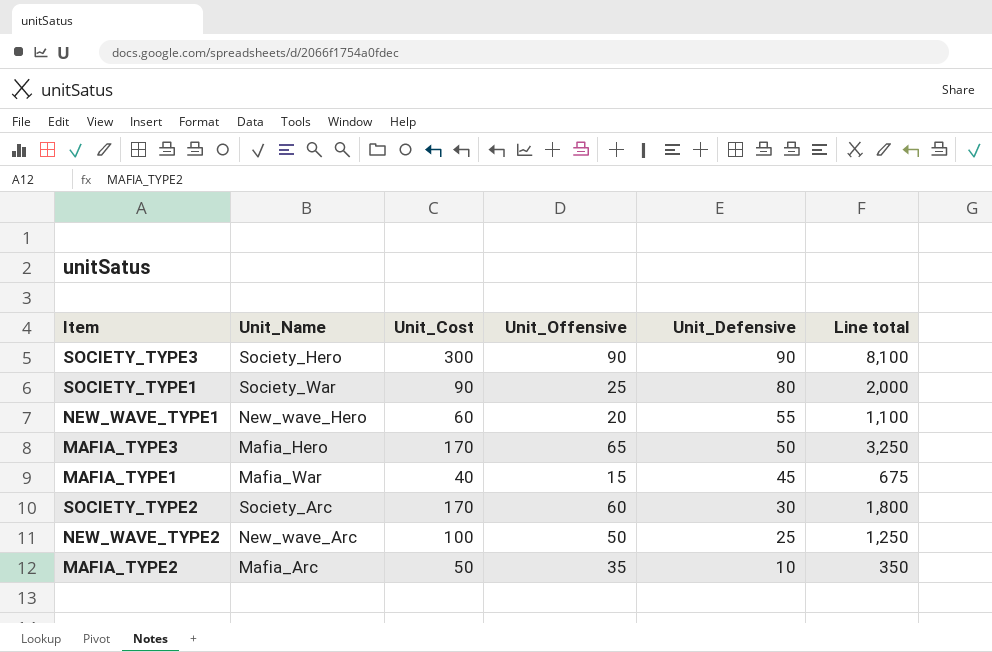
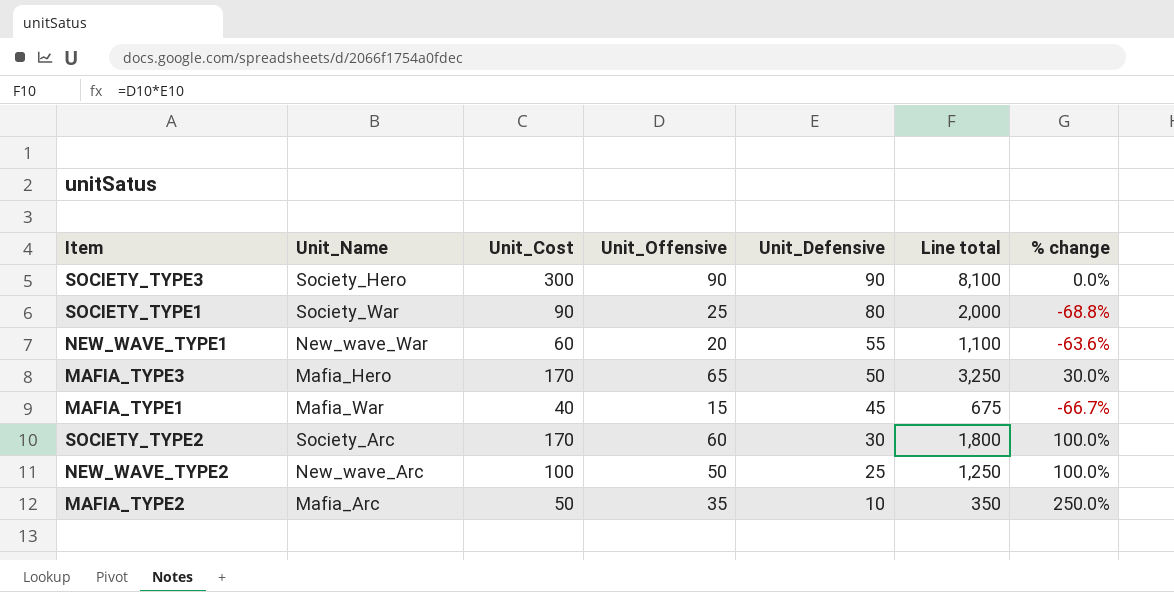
column % change | formula: none -> ([Unit_Offensive] - [Unit_Defensive]) / [Unit_Defensive]
NEW_WAVE_TYPE1 | Unit_Name: New_wave_Hero -> New_wave_War

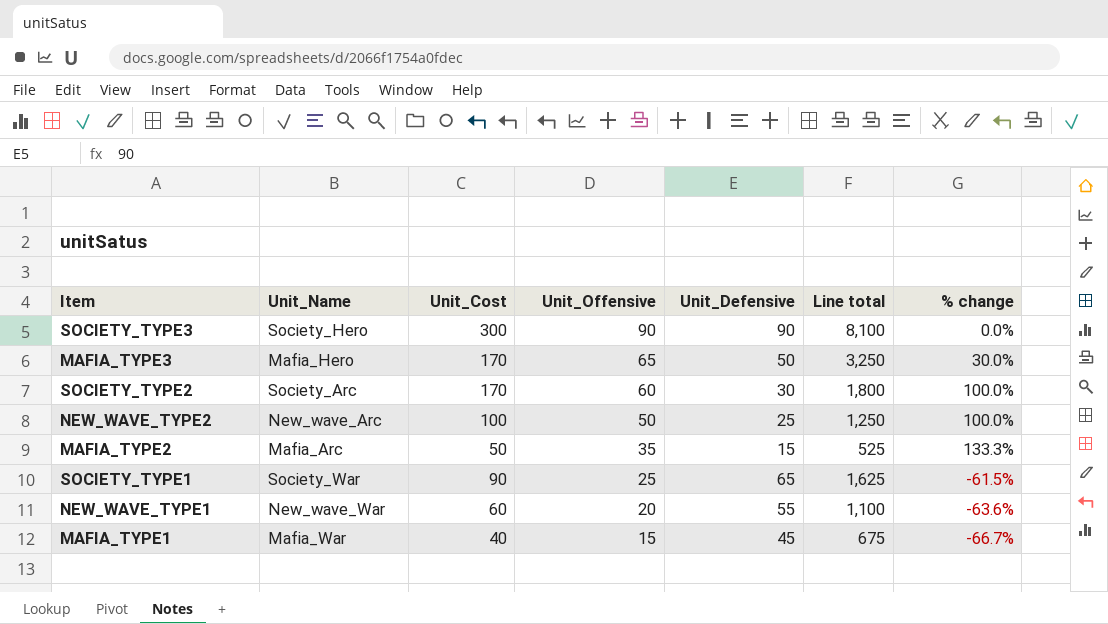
row order: Unit_Defensive descending -> Unit_Offensive descending
MAFIA_TYPE2 | Unit_Defensive: 10 -> 15
MAFIA_TYPE2 | Line total: 350 -> 525
MAFIA_TYPE2 | % change: 250.0% -> 133.3%
SOCIETY_TYPE1 | Unit_Defensive: 80 -> 65
SOCIETY_TYPE1 | Line total: 2,000 -> 1,625
SOCIETY_TYPE1 | % change: -68.8% -> -61.5%

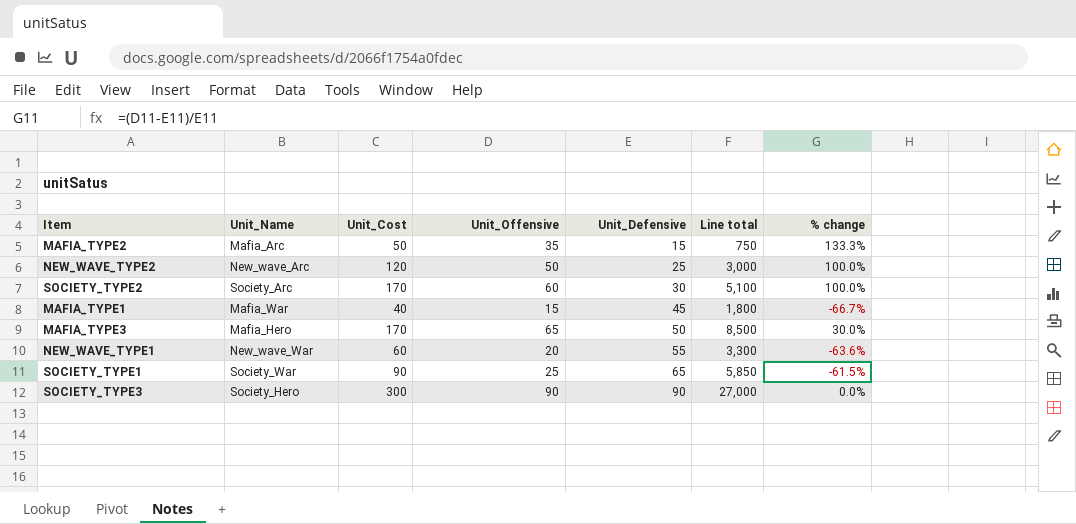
row order: Unit_Offensive descending -> Unit_Defensive ascending
column Line total | formula: [Unit_Offensive] * [Unit_Defensive] -> [Unit_Cost] * [Unit_Defensive]
NEW_WAVE_TYPE2 | Unit_Cost: 100 -> 120

